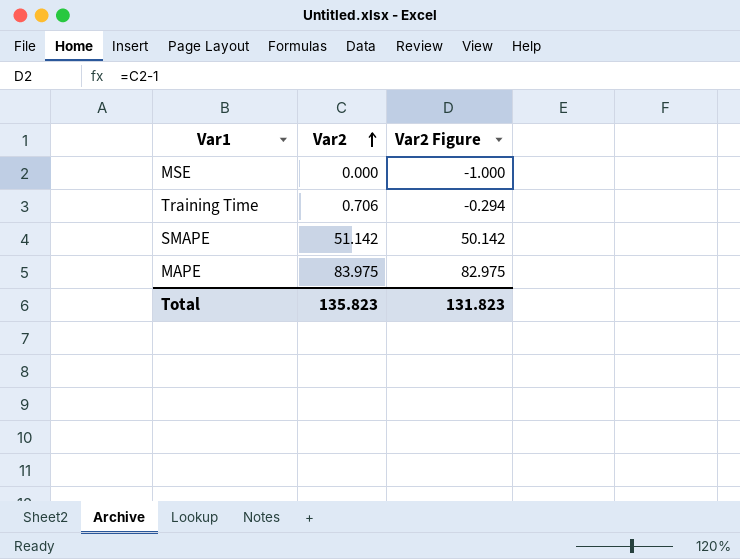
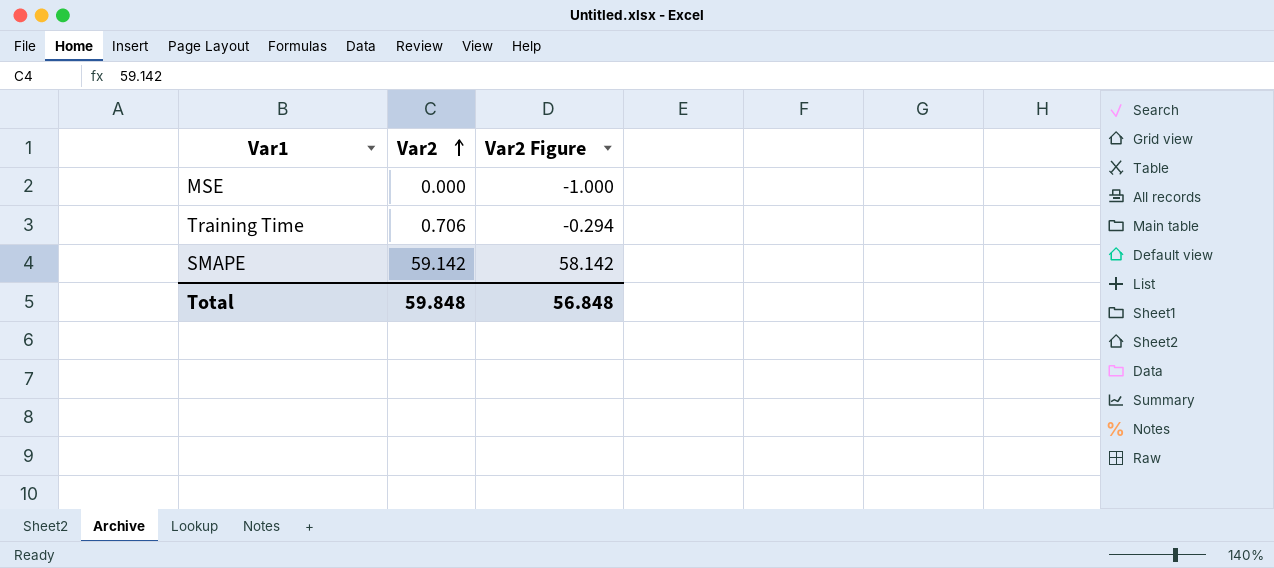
row MAPE: 83.975 | 82.975 -> none
SMAPE | Var2: 51.142 -> 59.142
SMAPE | Var2 Figure: 50.142 -> 58.142
Total | Var2: 135.823 -> 59.848
Total | Var2 Figure: 131.823 -> 56.848

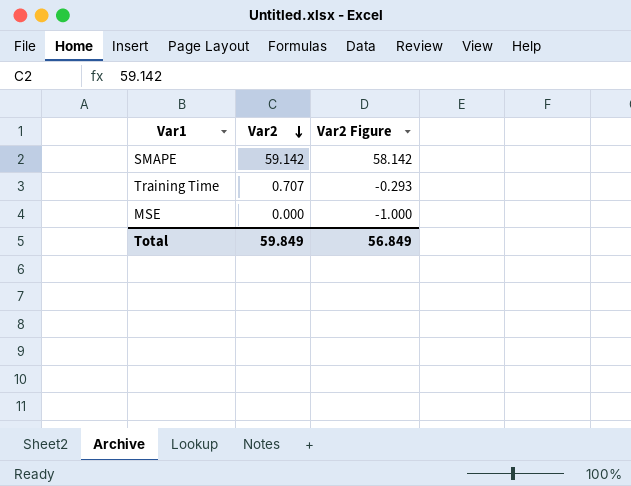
row order: Var2 ascending -> Var2 descending
Training Time | Var2: 0.706 -> 0.707
Training Time | Var2 Figure: -0.294 -> -0.293
Total | Var2: 59.848 -> 59.849
Total | Var2 Figure: 56.848 -> 56.849

